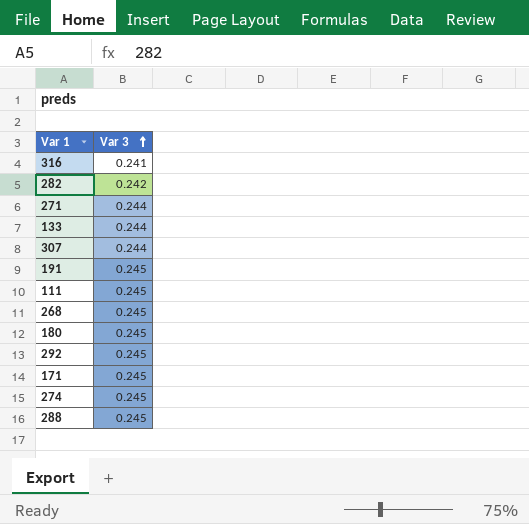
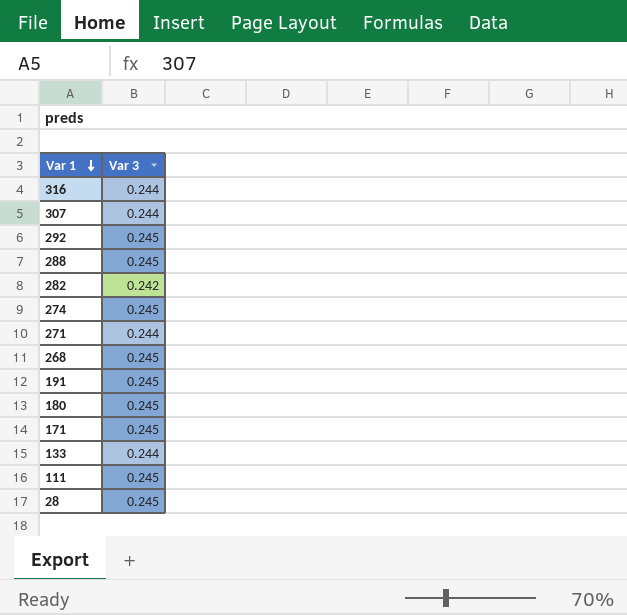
row order: Var 3 ascending -> Var 1 descending
316 | Var 3: 0.241 -> 0.244
row 28: none -> 0.245

